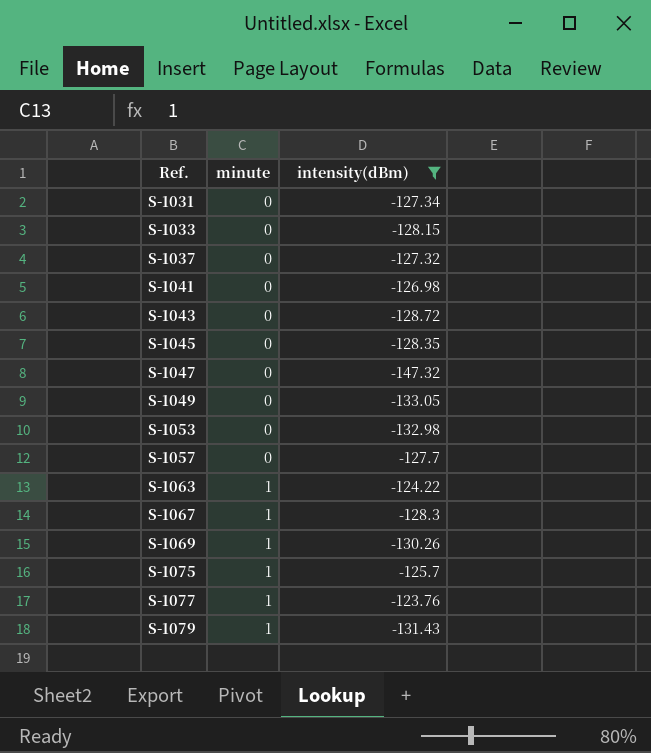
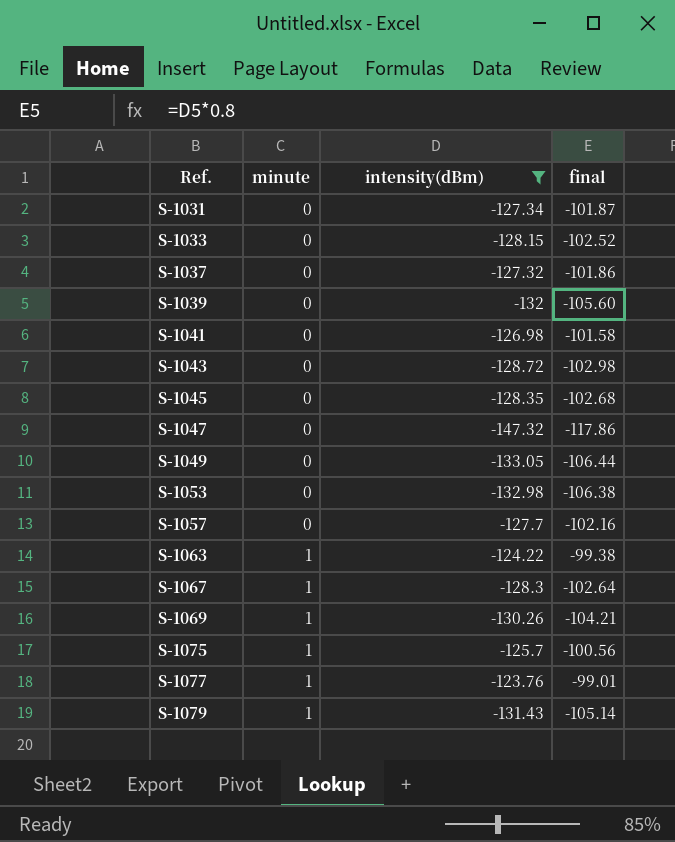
column final | formula: none -> [intensity(dBm)] * 0.8
row S-1039: none -> 0 | -132 | -105.60

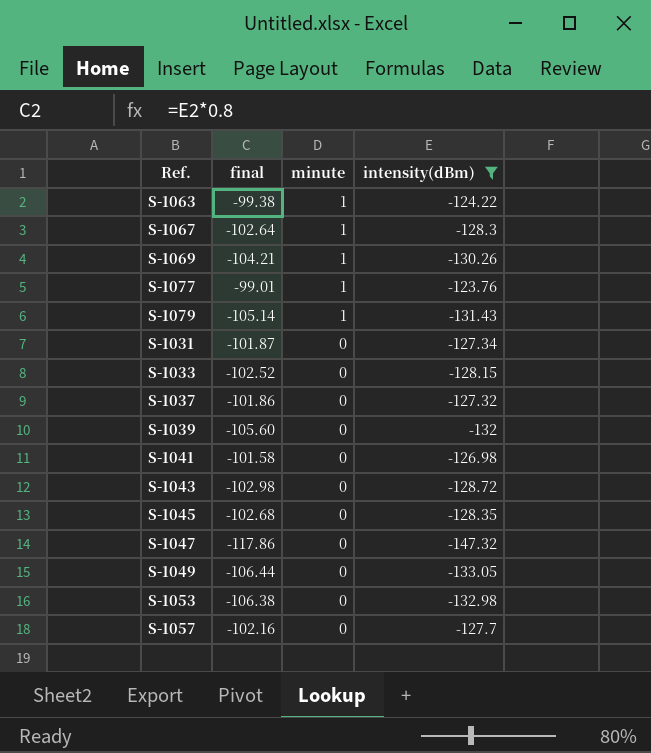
row order: Ref. ascending -> minute descending
column final | position: 4 -> 2
row S-1075: 1 | -125.7 | -100.56 -> none

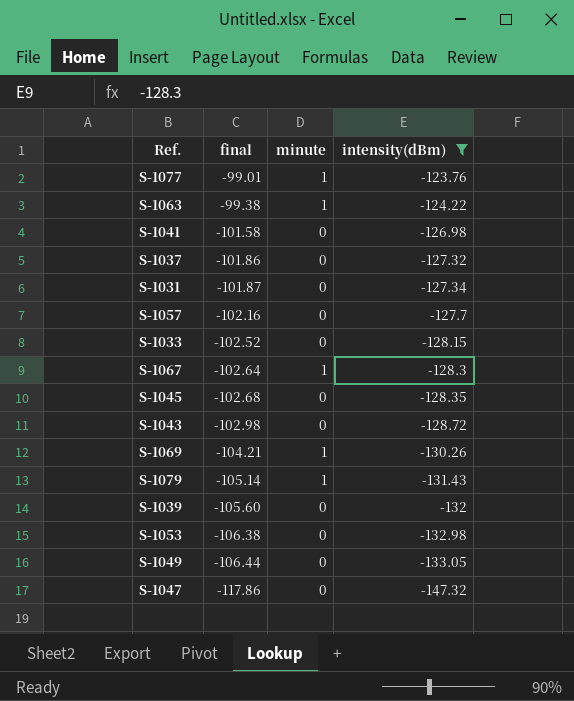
row order: minute descending -> final descending

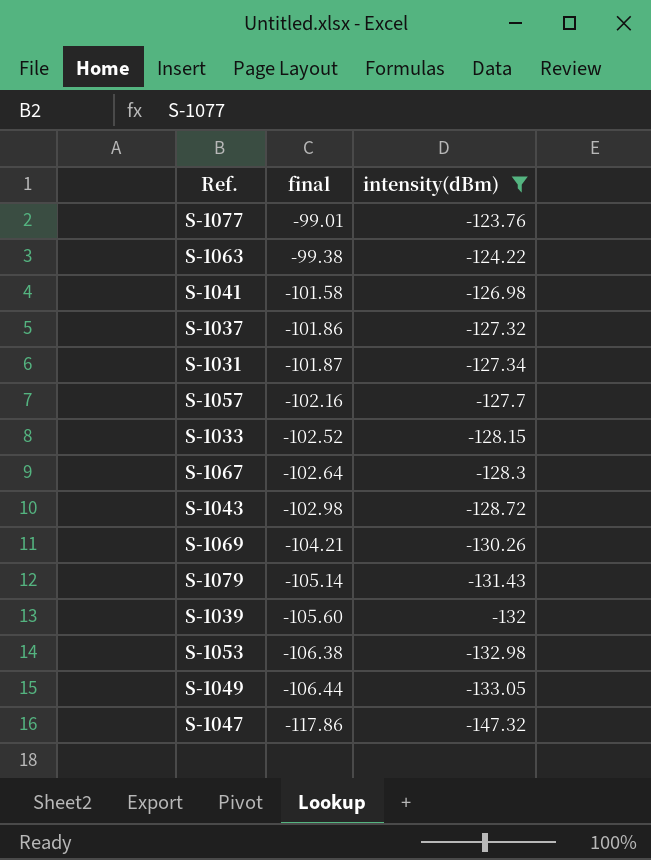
column minute | position: 3 -> none
row S-1045: -102.68 | 0 | -128.35 -> none

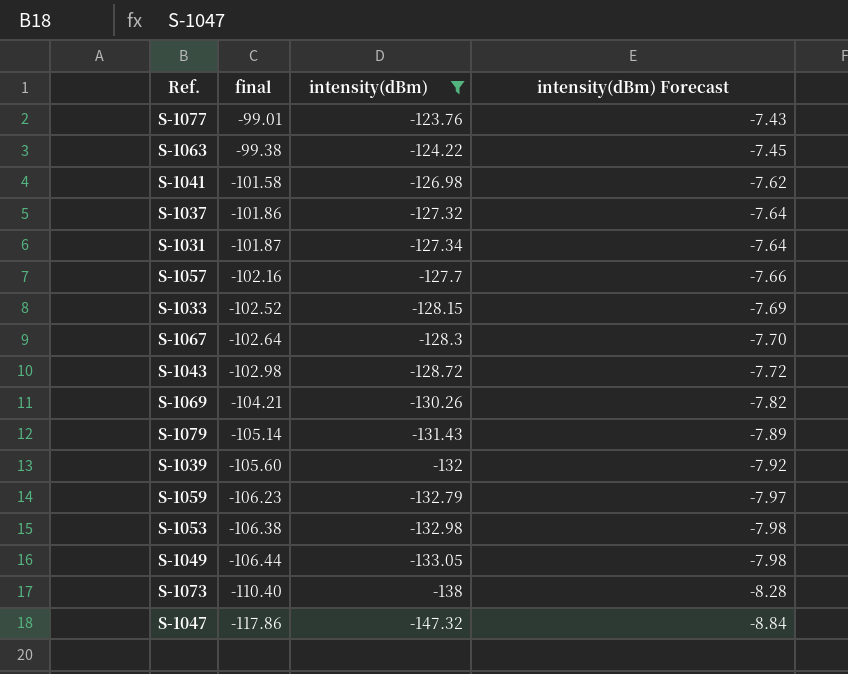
column intensity(dBm) Forecast | formula: none -> [intensity(dBm)] * 0.06
row S-1059: none -> -106.23 | -132.79 | -7.97
row S-1073: none -> -110.40 | -138 | -8.28

